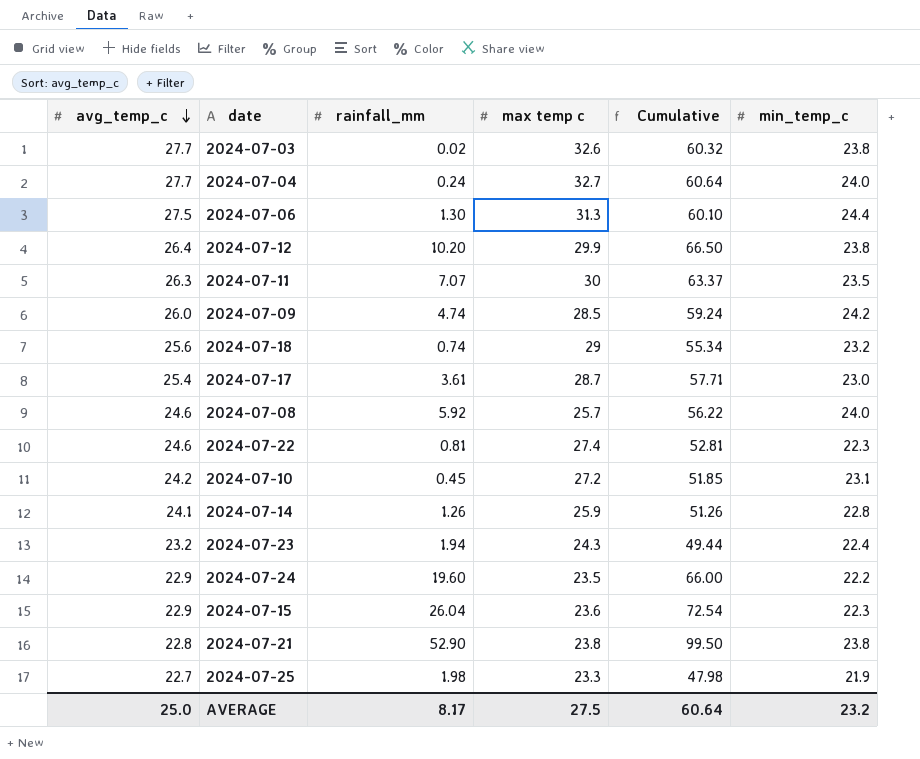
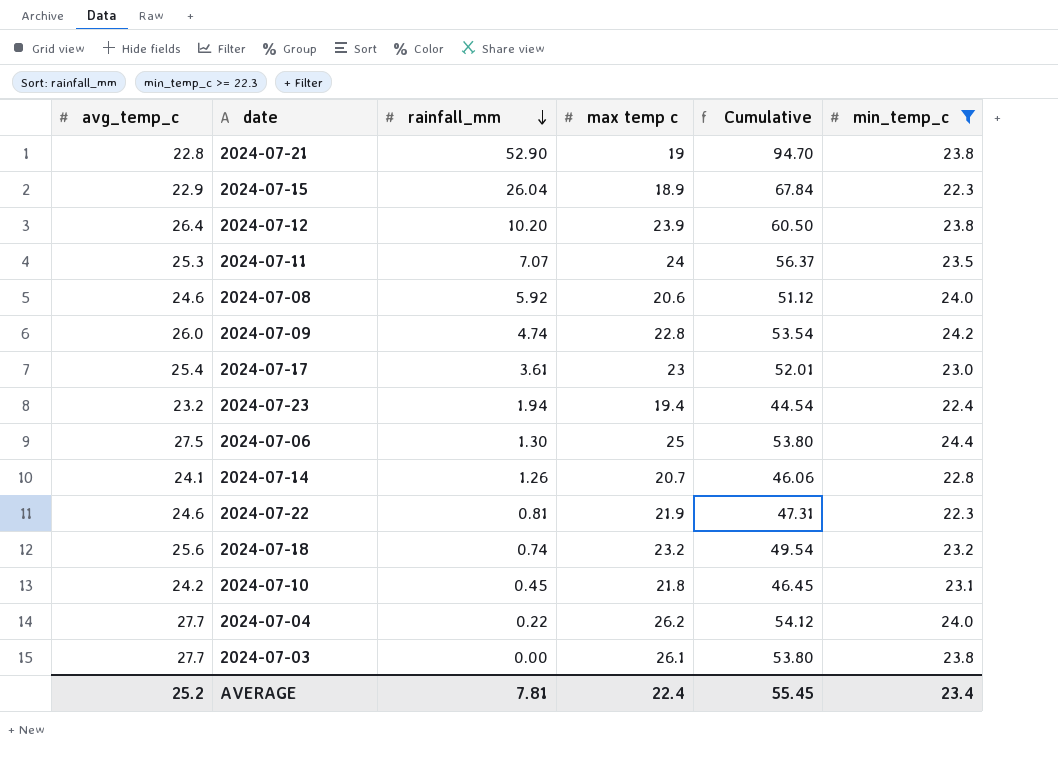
filter: none -> min_temp_c >= 22.3
row order: avg_temp_c descending -> rainfall_mm descending
2024-07-21 | max temp c: 23.8 -> 19
2024-07-21 | Cumulative: 99.50 -> 94.70
2024-07-15 | max temp c: 23.6 -> 18.9
2024-07-15 | Cumulative: 72.54 -> 67.84
2024-07-12 | max temp c: 29.9 -> 23.9
2024-07-12 | Cumulative: 66.50 -> 60.50
2024-07-11 | avg_temp_c: 26.3 -> 25.3
2024-07-11 | max temp c: 30 -> 24
2024-07-11 | Cumulative: 63.37 -> 56.37
2024-07-08 | max temp c: 25.7 -> 20.6
2024-07-08 | Cumulative: 56.22 -> 51.12
2024-07-09 | max temp c: 28.5 -> 22.8
2024-07-09 | Cumulative: 59.24 -> 53.54
2024-07-17 | max temp c: 28.7 -> 23
2024-07-17 | Cumulative: 57.71 -> 52.01
2024-07-23 | max temp c: 24.3 -> 19.4
2024-07-23 | Cumulative: 49.44 -> 44.54
2024-07-06 | max temp c: 31.3 -> 25
2024-07-06 | Cumulative: 60.10 -> 53.80
2024-07-14 | max temp c: 25.9 -> 20.7
2024-07-14 | Cumulative: 51.26 -> 46.06
2024-07-22 | max temp c: 27.4 -> 21.9
2024-07-22 | Cumulative: 52.81 -> 47.31
2024-07-18 | max temp c: 29 -> 23.2
2024-07-18 | Cumulative: 55.34 -> 49.54
2024-07-10 | max temp c: 27.2 -> 21.8
2024-07-10 | Cumulative: 51.85 -> 46.45
2024-07-04 | rainfall_mm: 0.24 -> 0.22
2024-07-04 | max temp c: 32.7 -> 26.2
2024-07-04 | Cumulative: 60.64 -> 54.12
2024-07-03 | rainfall_mm: 0.02 -> 0.00
2024-07-03 | max temp c: 32.6 -> 26.1
2024-07-03 | Cumulative: 60.32 -> 53.80
AVERAGE | avg_temp_c: 25.0 -> 25.2
AVERAGE | rainfall_mm: 8.17 -> 7.81
AVERAGE | max temp c: 27.5 -> 22.4
AVERAGE | Cumulative: 60.64 -> 55.45
AVERAGE | min_temp_c: 23.2 -> 23.4

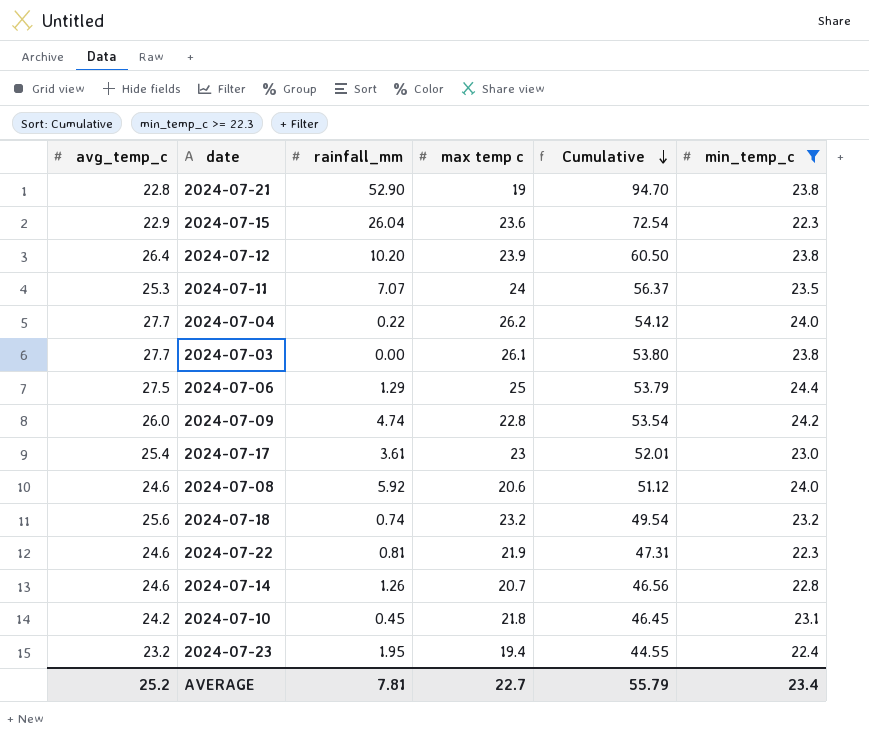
row order: rainfall_mm descending -> Cumulative descending
2024-07-15 | max temp c: 18.9 -> 23.6
2024-07-15 | Cumulative: 67.84 -> 72.54
2024-07-06 | rainfall_mm: 1.30 -> 1.29
2024-07-06 | Cumulative: 53.80 -> 53.79
2024-07-14 | avg_temp_c: 24.1 -> 24.6
2024-07-14 | Cumulative: 46.06 -> 46.56
2024-07-23 | rainfall_mm: 1.94 -> 1.95
2024-07-23 | Cumulative: 44.54 -> 44.55
AVERAGE | max temp c: 22.4 -> 22.7
AVERAGE | Cumulative: 55.45 -> 55.79

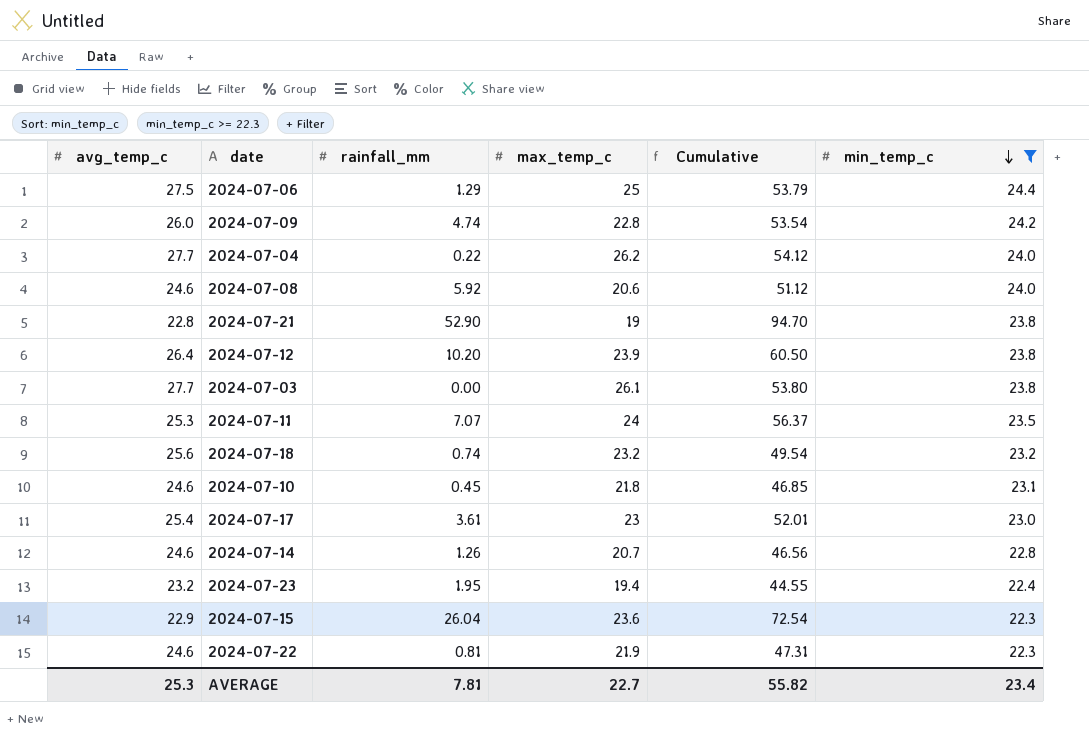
row order: Cumulative descending -> min_temp_c descending
column name: max temp c -> max_temp_c
2024-07-10 | avg_temp_c: 24.2 -> 24.6
2024-07-10 | Cumulative: 46.45 -> 46.85
AVERAGE | avg_temp_c: 25.2 -> 25.3
AVERAGE | Cumulative: 55.79 -> 55.82

